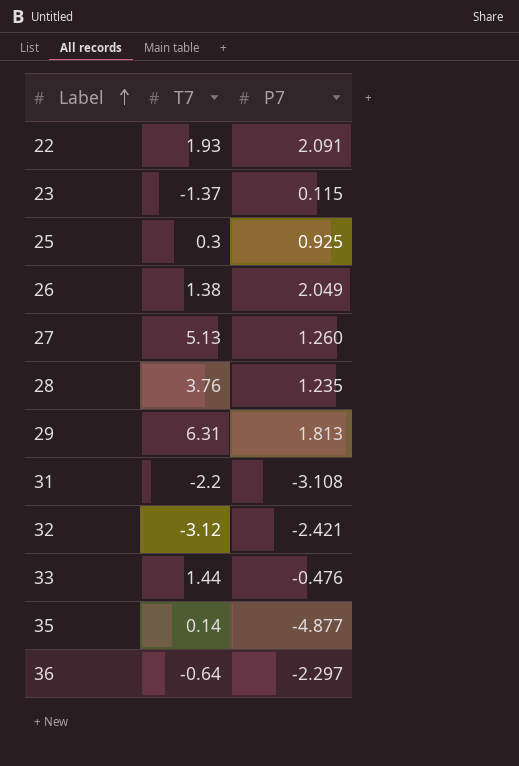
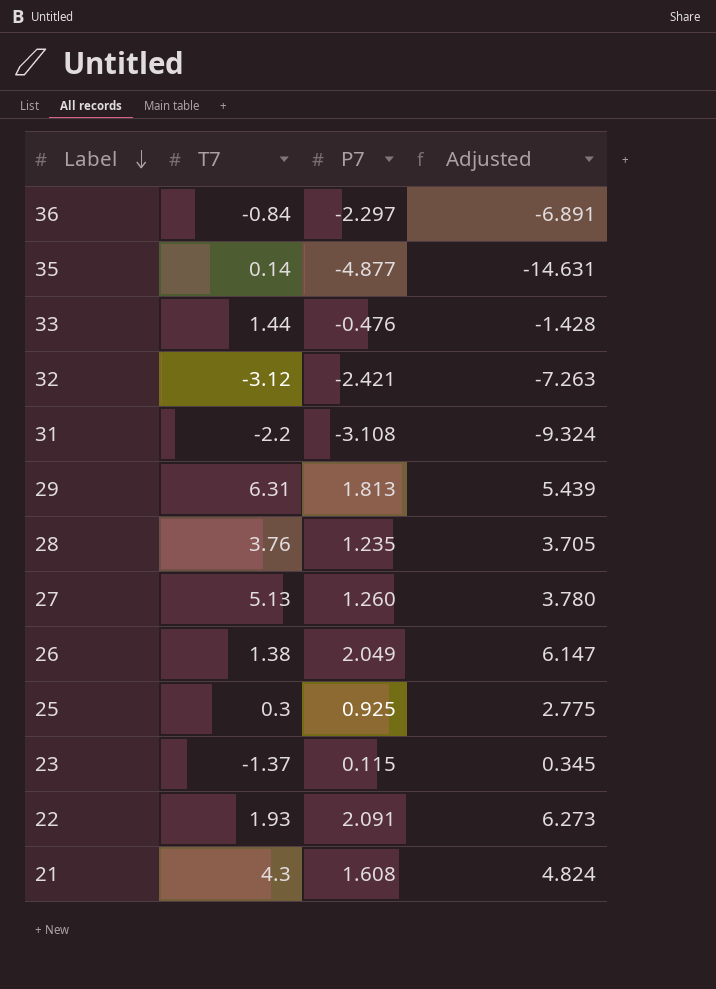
row order: Label ascending -> Label descending
column Adjusted | formula: none -> [P7] * 3
36 | T7: -0.64 -> -0.84
row 21: none -> 4.3 | 1.608 | 4.824

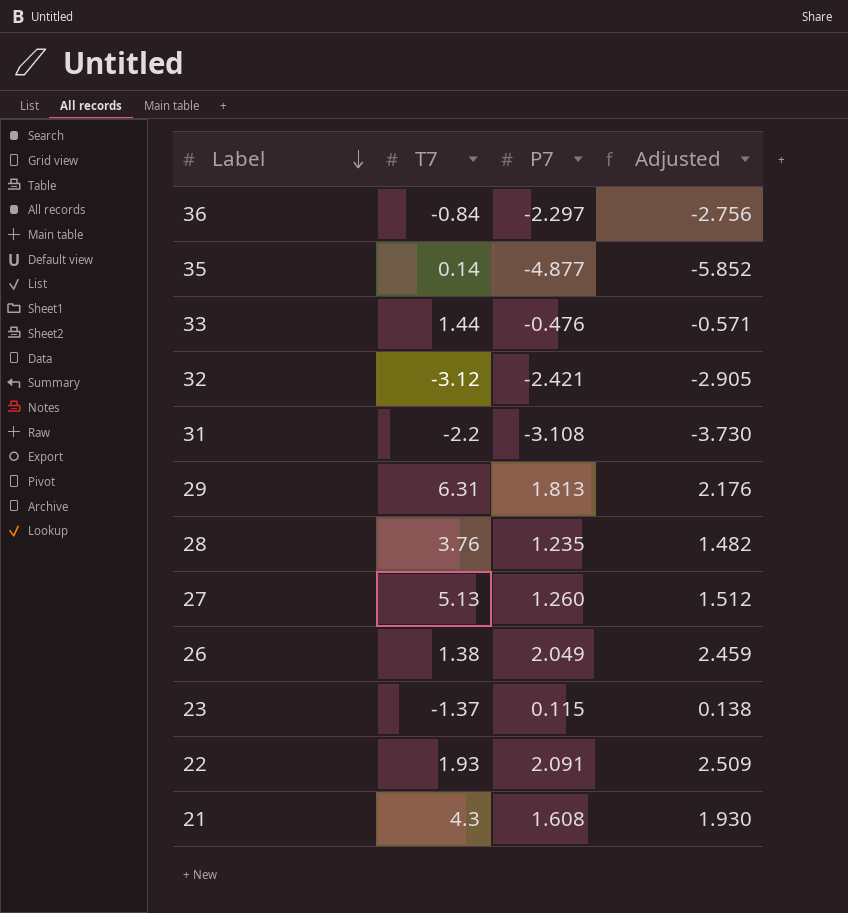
column Adjusted | formula: [P7] * 3 -> [P7] * 1.2
row 25: 0.3 | 0.925 | 2.775 -> none

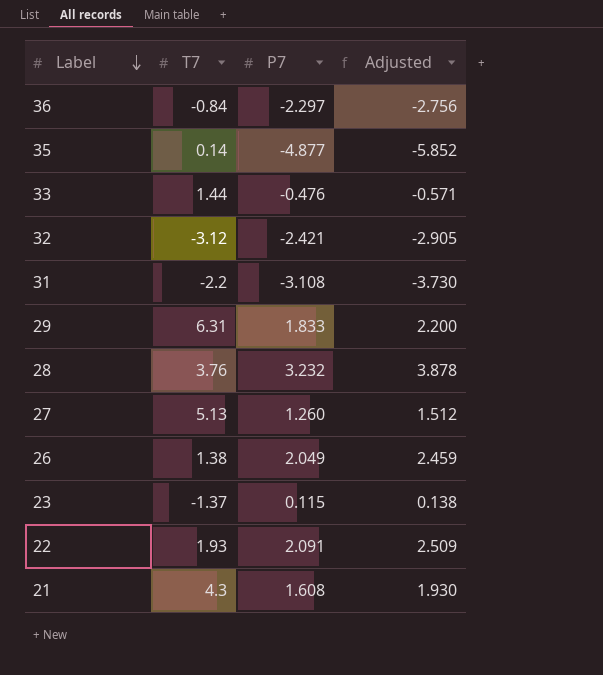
29 | P7: 1.813 -> 1.833
29 | Adjusted: 2.176 -> 2.200
28 | P7: 1.235 -> 3.232
28 | Adjusted: 1.482 -> 3.878

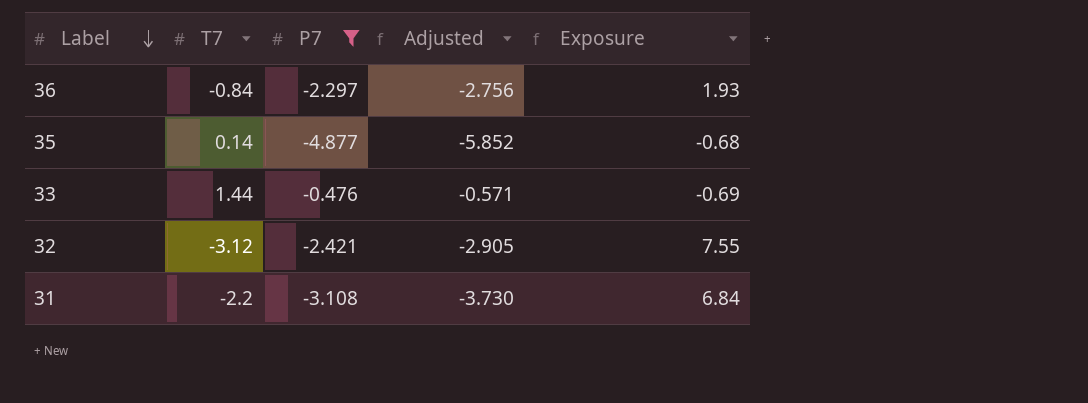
filter: none -> P7 <= -0.476
column Exposure | formula: none -> [T7] * [P7]

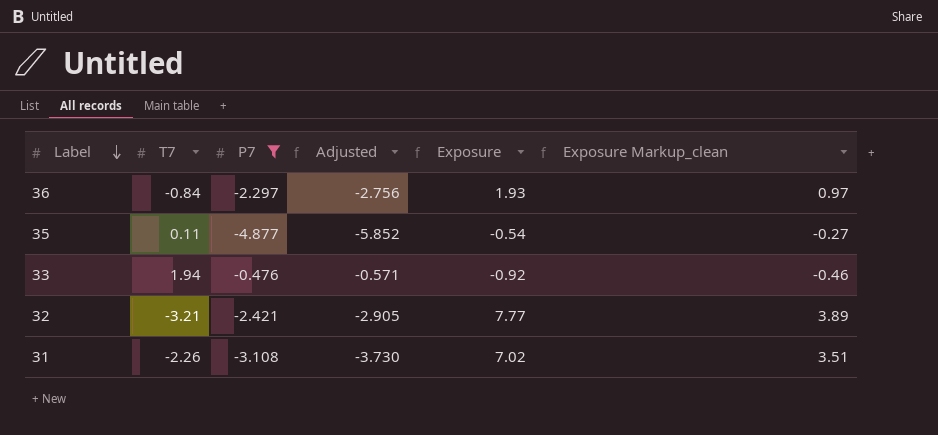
column Exposure Markup_clean | formula: none -> [Exposure] * 0.5
35 | T7: 0.14 -> 0.11
35 | Exposure: -0.68 -> -0.54
33 | T7: 1.44 -> 1.94
33 | Exposure: -0.69 -> -0.92
32 | T7: -3.12 -> -3.21
32 | Exposure: 7.55 -> 7.77
31 | T7: -2.2 -> -2.26
31 | Exposure: 6.84 -> 7.02

